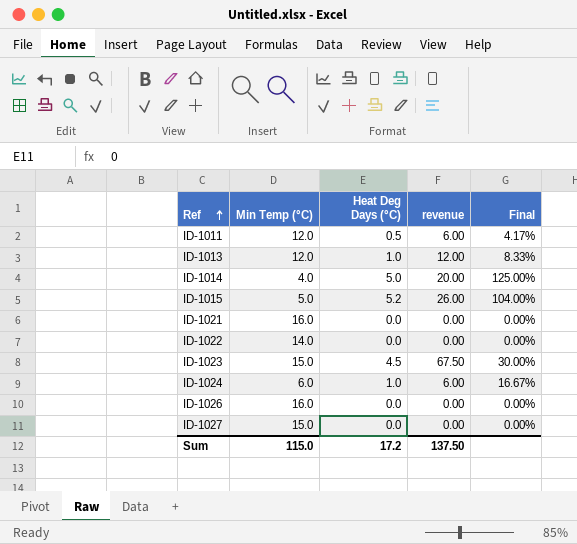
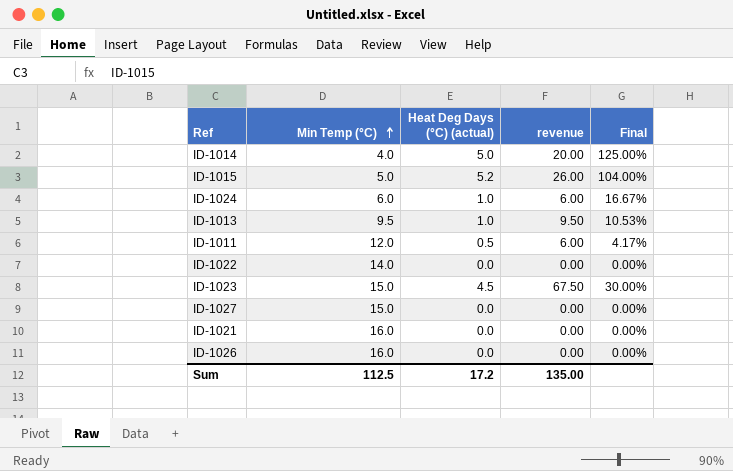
row order: Ref ascending -> Min Temp (°C) ascending
column name: Heat Deg Days (°C) -> Heat Deg Days (°C) (actual)
ID-1013 | Min Temp (°C): 12.0 -> 9.5
ID-1013 | revenue: 12.00 -> 9.50
ID-1013 | Final: 8.33% -> 10.53%
Sum | Min Temp (°C): 115.0 -> 112.5
Sum | revenue: 137.50 -> 135.00

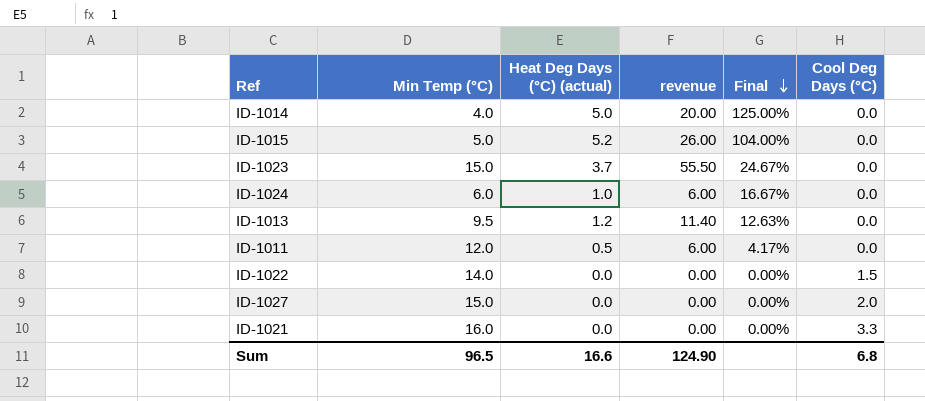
row order: Min Temp (°C) ascending -> Final descending
column Cool Deg Days (°C) | position: none -> 6
row ID-1026: 16.0 | 0.0 | 0.00 | 0.00% -> none
ID-1023 | Heat Deg Days (°C) (actual): 4.5 -> 3.7
ID-1023 | revenue: 67.50 -> 55.50
ID-1023 | Final: 30.00% -> 24.67%
ID-1013 | Heat Deg Days (°C) (actual): 1.0 -> 1.2
ID-1013 | revenue: 9.50 -> 11.40
ID-1013 | Final: 10.53% -> 12.63%
Sum | Min Temp (°C): 112.5 -> 96.5
Sum | Heat Deg Days (°C) (actual): 17.2 -> 16.6
Sum | revenue: 135.00 -> 124.90

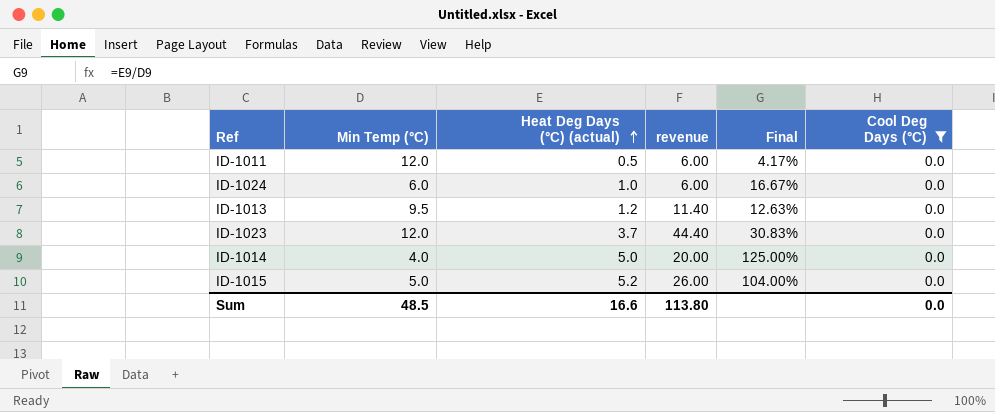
filter: none -> Cool Deg Days (°C) = 0.0
row order: Final descending -> Heat Deg Days (°C) (actual) ascending
ID-1023 | Min Temp (°C): 15.0 -> 12.0
ID-1023 | revenue: 55.50 -> 44.40
ID-1023 | Final: 24.67% -> 30.83%
Sum | Min Temp (°C): 96.5 -> 48.5
Sum | revenue: 124.90 -> 113.80
Sum | Cool Deg Days (°C): 6.8 -> 0.0

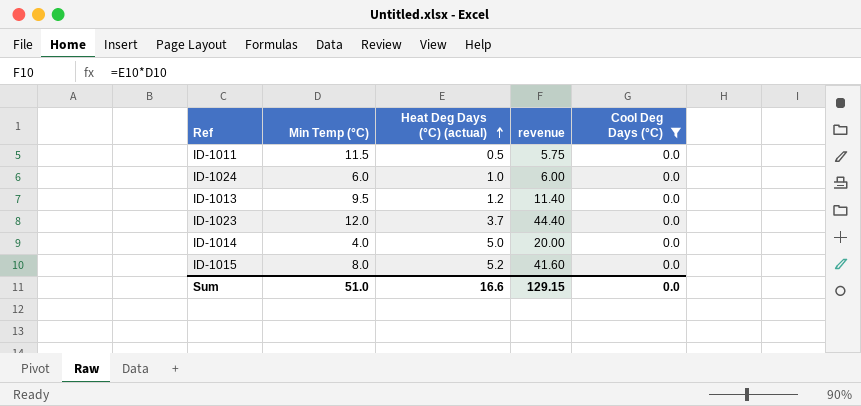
column Final | formula: [Heat Deg Days (°C) (actual)] / [Min Temp (°C)] -> none
ID-1011 | Min Temp (°C): 12.0 -> 11.5
ID-1011 | revenue: 6.00 -> 5.75
ID-1015 | Min Temp (°C): 5.0 -> 8.0
ID-1015 | revenue: 26.00 -> 41.60
Sum | Min Temp (°C): 48.5 -> 51.0
Sum | revenue: 113.80 -> 129.15

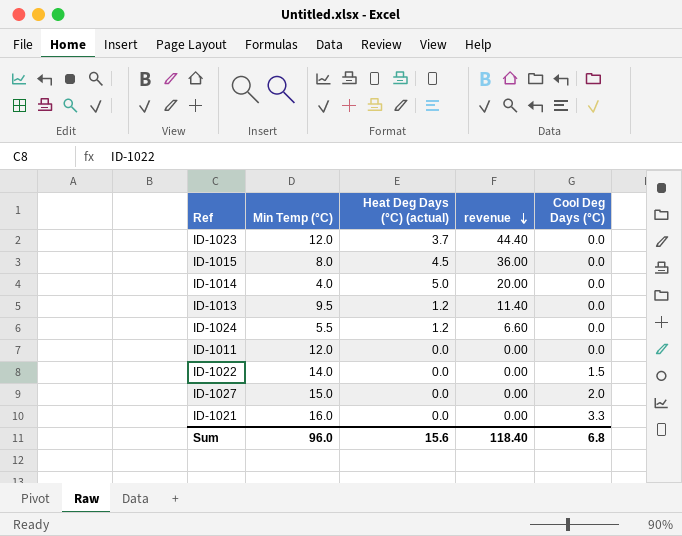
filter: Cool Deg Days (°C) = 0.0 -> none
row order: Heat Deg Days (°C) (actual) ascending -> revenue descending
ID-1015 | Heat Deg Days (°C) (actual): 5.2 -> 4.5
ID-1015 | revenue: 41.60 -> 36.00
ID-1024 | Min Temp (°C): 6.0 -> 5.5
ID-1024 | Heat Deg Days (°C) (actual): 1.0 -> 1.2
ID-1024 | revenue: 6.00 -> 6.60
ID-1011 | Min Temp (°C): 11.5 -> 12.0
ID-1011 | Heat Deg Days (°C) (actual): 0.5 -> 0.0
ID-1011 | revenue: 5.75 -> 0.00
Sum | Min Temp (°C): 51.0 -> 96.0
Sum | Heat Deg Days (°C) (actual): 16.6 -> 15.6
Sum | revenue: 129.15 -> 118.40
Sum | Cool Deg Days (°C): 0.0 -> 6.8

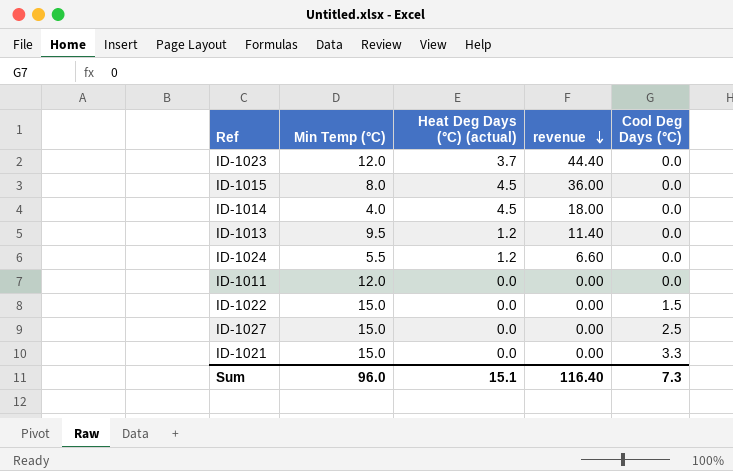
ID-1014 | Heat Deg Days (°C) (actual): 5.0 -> 4.5
ID-1014 | revenue: 20.00 -> 18.00
ID-1022 | Min Temp (°C): 14.0 -> 15.0
ID-1027 | Cool Deg Days (°C): 2.0 -> 2.5
ID-1021 | Min Temp (°C): 16.0 -> 15.0
Sum | Heat Deg Days (°C) (actual): 15.6 -> 15.1
Sum | revenue: 118.40 -> 116.40
Sum | Cool Deg Days (°C): 6.8 -> 7.3

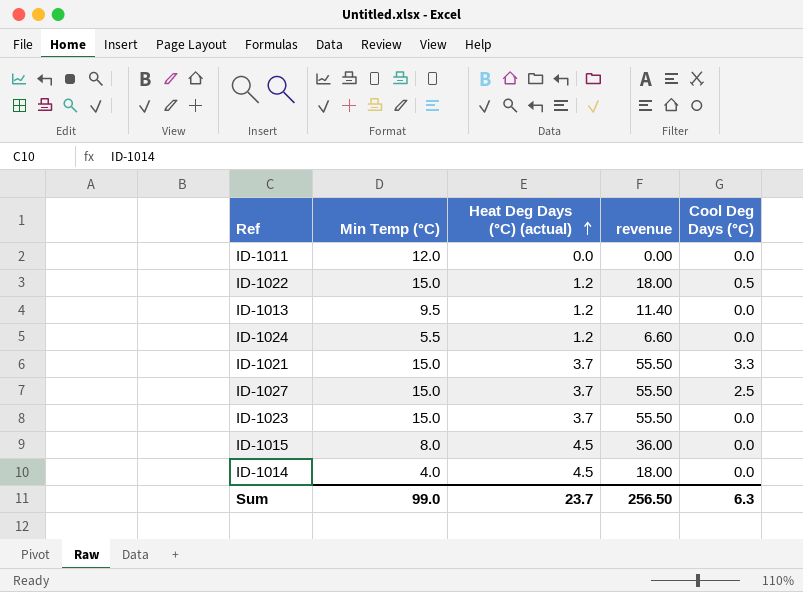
row order: revenue descending -> Heat Deg Days (°C) (actual) ascending
ID-1022 | Heat Deg Days (°C) (actual): 0.0 -> 1.2
ID-1022 | revenue: 0.00 -> 18.00
ID-1022 | Cool Deg Days (°C): 1.5 -> 0.5
ID-1021 | Heat Deg Days (°C) (actual): 0.0 -> 3.7
ID-1021 | revenue: 0.00 -> 55.50
ID-1027 | Heat Deg Days (°C) (actual): 0.0 -> 3.7
ID-1027 | revenue: 0.00 -> 55.50
ID-1023 | Min Temp (°C): 12.0 -> 15.0
ID-1023 | revenue: 44.40 -> 55.50
Sum | Min Temp (°C): 96.0 -> 99.0
Sum | Heat Deg Days (°C) (actual): 15.1 -> 23.7
Sum | revenue: 116.40 -> 256.50
Sum | Cool Deg Days (°C): 7.3 -> 6.3

